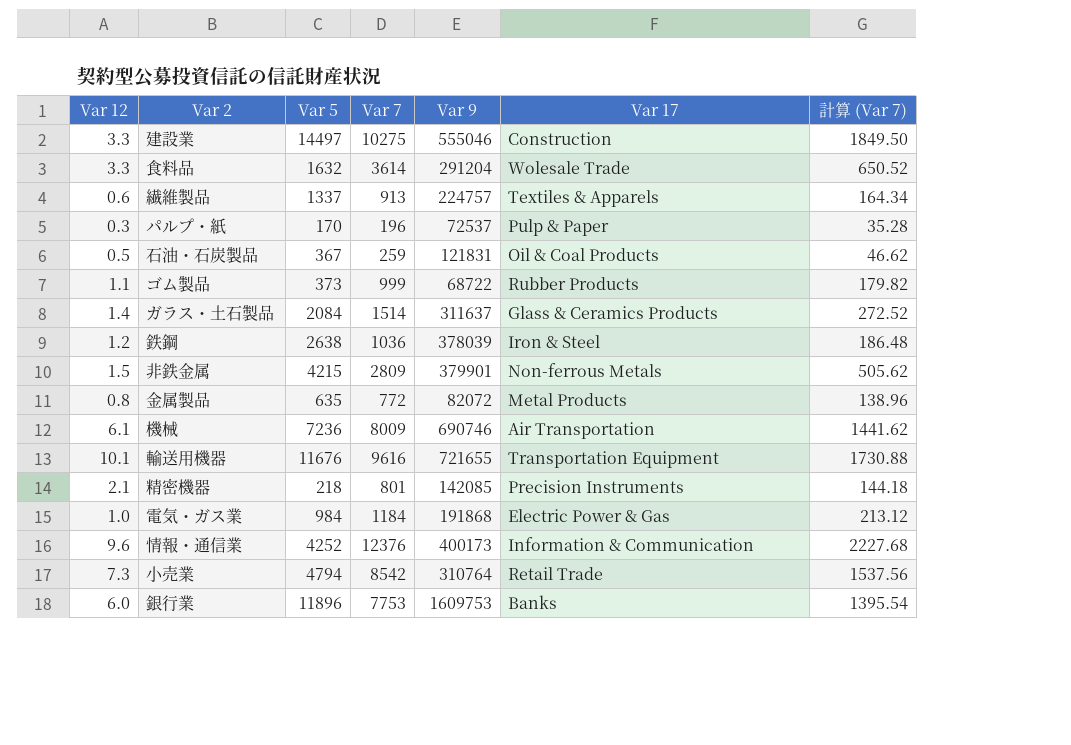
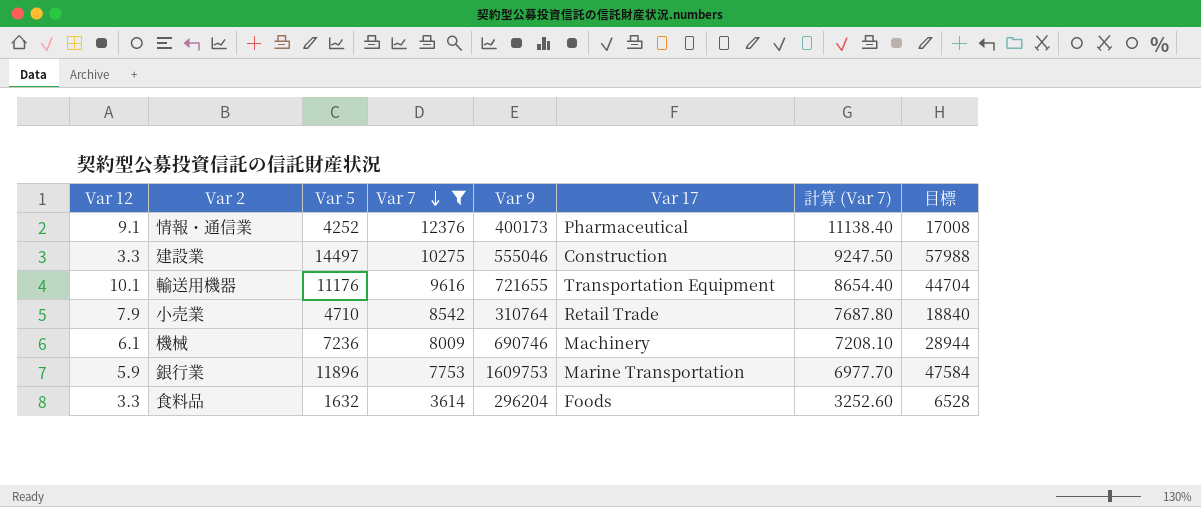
filter: none -> Var 7 >= 3614
row order: none -> Var 7 descending
column 計算 (Var 7) | formula: [Var 7] * 0.18 -> [Var 7] * 0.9
column 目標 | formula: none -> [Var 5] * 4
情報・通信業 | Var 12: 9.6 -> 9.1
情報・通信業 | Var 17: Information & Communication -> Pharmaceutical
輸送用機器 | Var 5: 11676 -> 11176
小売業 | Var 12: 7.3 -> 7.9
小売業 | Var 5: 4794 -> 4710
機械 | Var 17: Air Transportation -> Machinery
銀行業 | Var 12: 6.0 -> 5.9
銀行業 | Var 17: Banks -> Marine Transportation
食料品 | Var 9: 291204 -> 296204
食料品 | Var 17: Wolesale Trade -> Foods

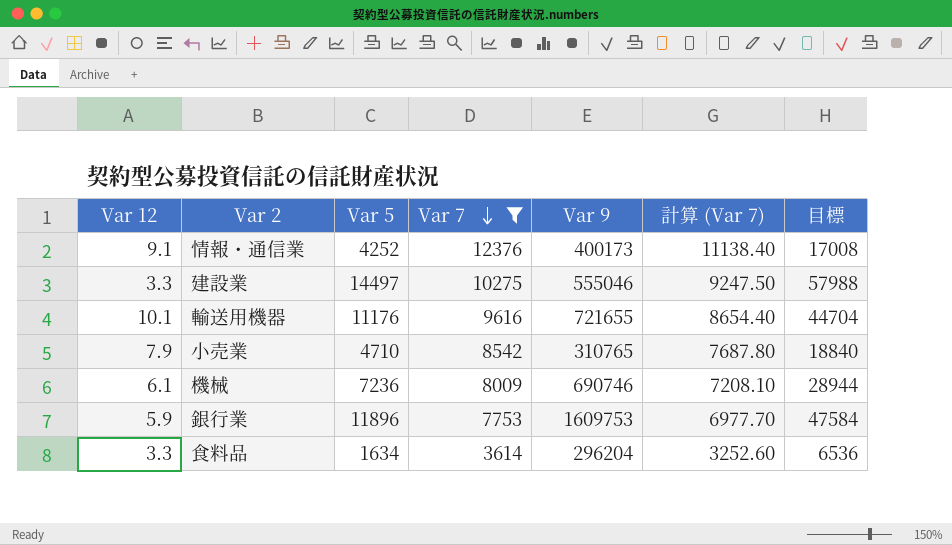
column Var 17 | position: 6 -> none
小売業 | Var 9: 310764 -> 310765
食料品 | Var 5: 1632 -> 1634
食料品 | 目標: 6528 -> 6536

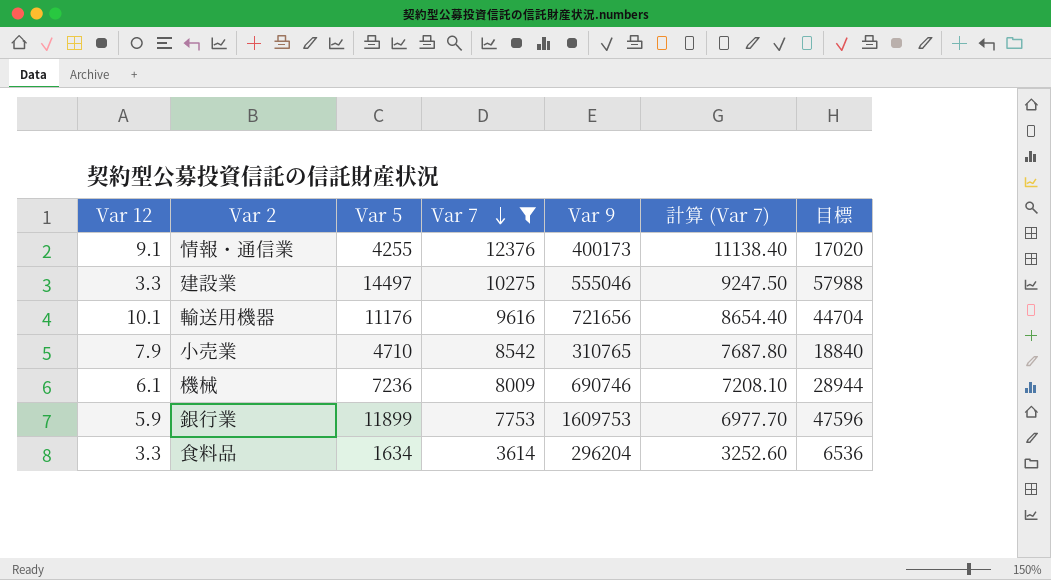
情報・通信業 | Var 5: 4252 -> 4255
情報・通信業 | 目標: 17008 -> 17020
輸送用機器 | Var 9: 721655 -> 721656
銀行業 | Var 5: 11896 -> 11899
銀行業 | 目標: 47584 -> 47596

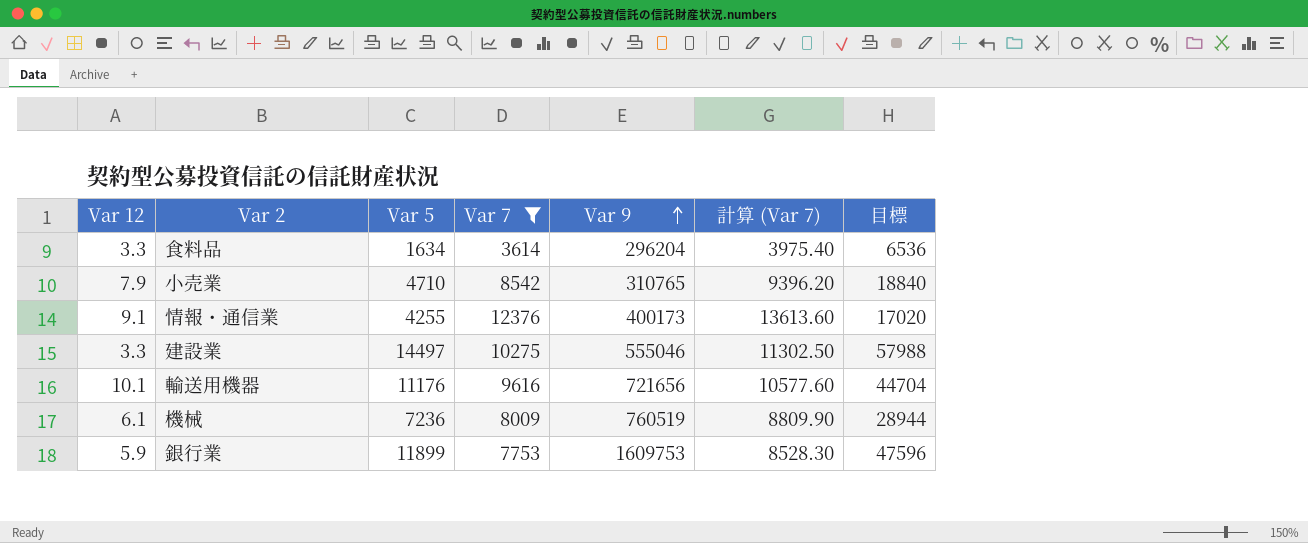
row order: Var 7 descending -> Var 9 ascending
column 計算 (Var 7) | formula: [Var 7] * 0.9 -> [Var 7] * 1.1
機械 | Var 9: 690746 -> 760519

